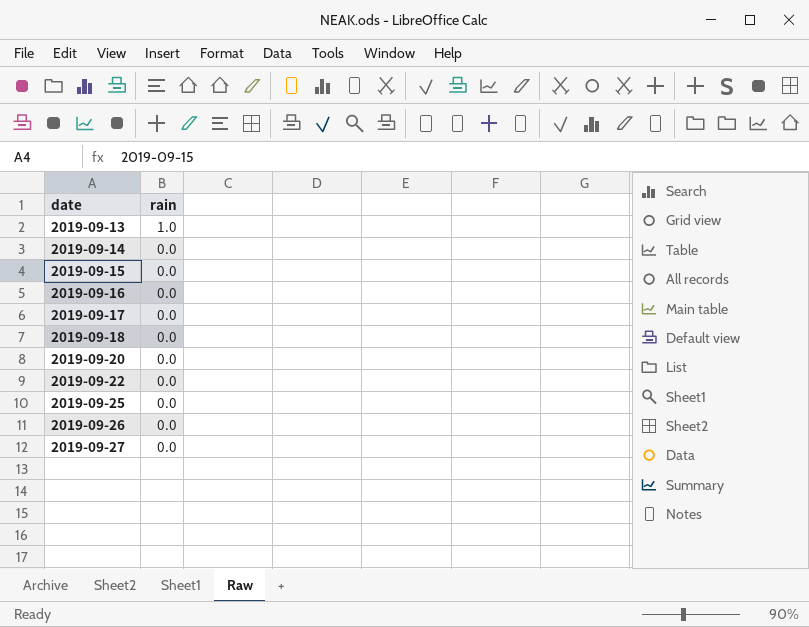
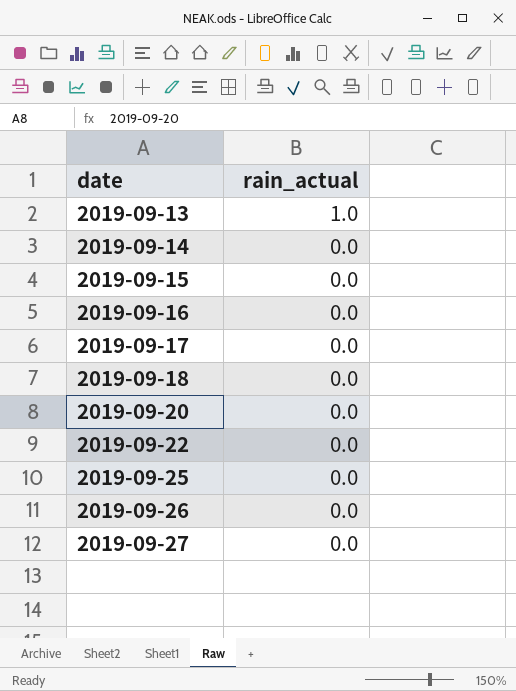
column name: rain -> rain_actual

